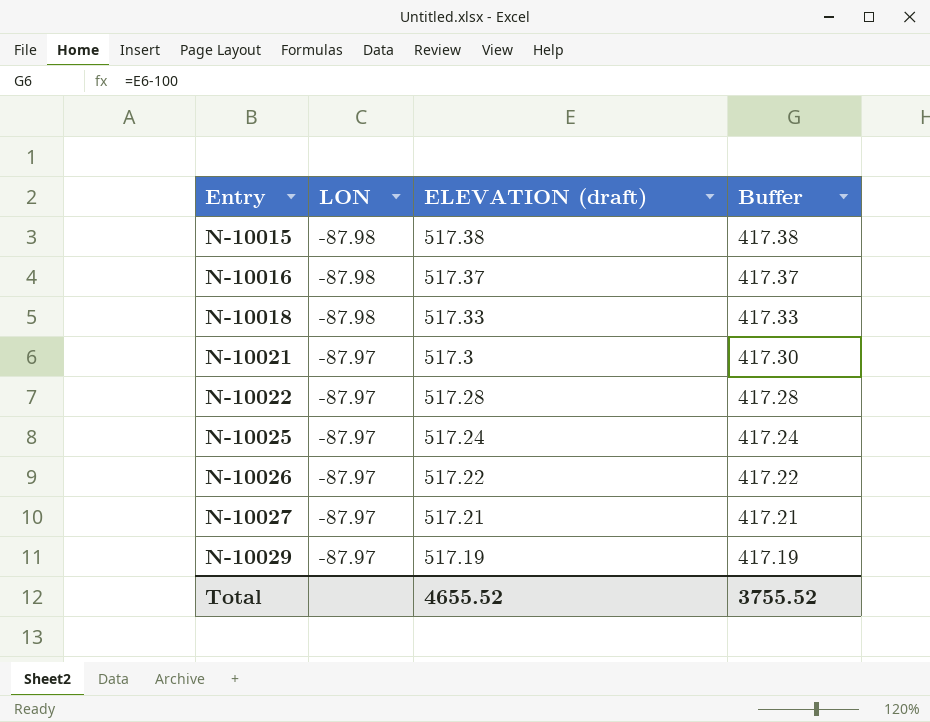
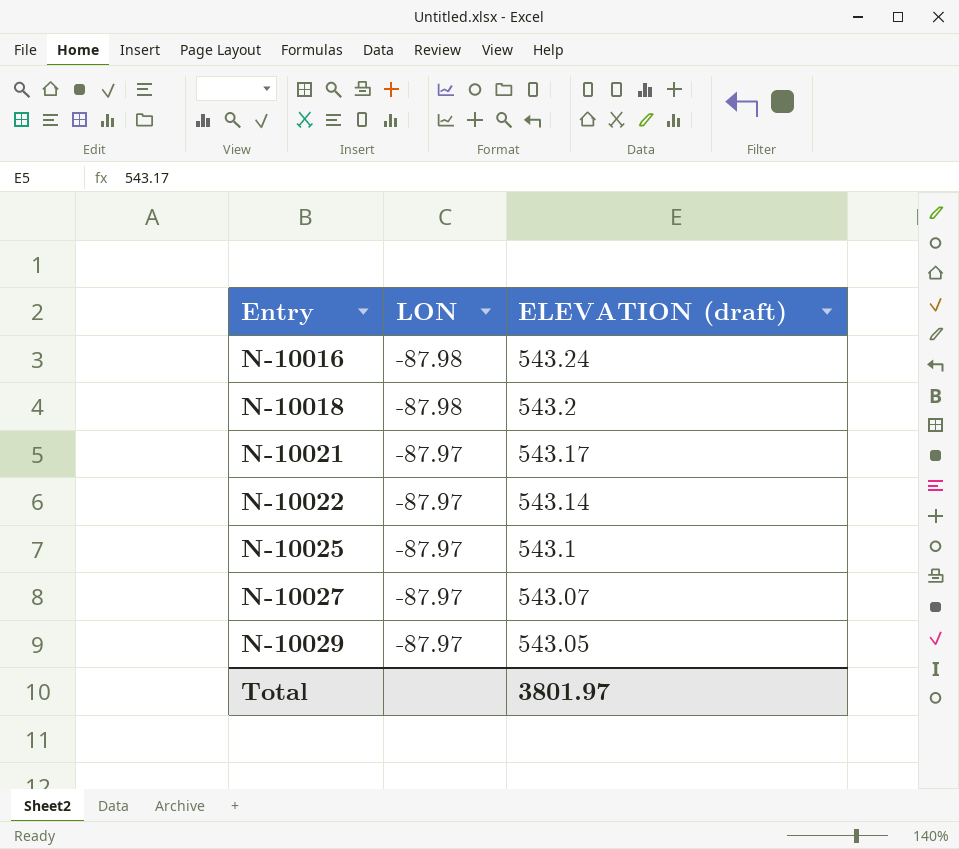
column Buffer | formula: [ELEVATION (draft)] - 100 -> none
row N-10015: -87.98 | 517.38 | 417.38 -> none
row N-10026: -87.97 | 517.22 | 417.22 -> none
N-10016 | ELEVATION (draft): 517.37 -> 543.24
N-10018 | ELEVATION (draft): 517.33 -> 543.2
N-10021 | ELEVATION (draft): 517.3 -> 543.17
N-10022 | ELEVATION (draft): 517.28 -> 543.14
N-10025 | ELEVATION (draft): 517.24 -> 543.1
N-10027 | ELEVATION (draft): 517.21 -> 543.07
N-10029 | ELEVATION (draft): 517.19 -> 543.05
Total | ELEVATION (draft): 4655.52 -> 3801.97

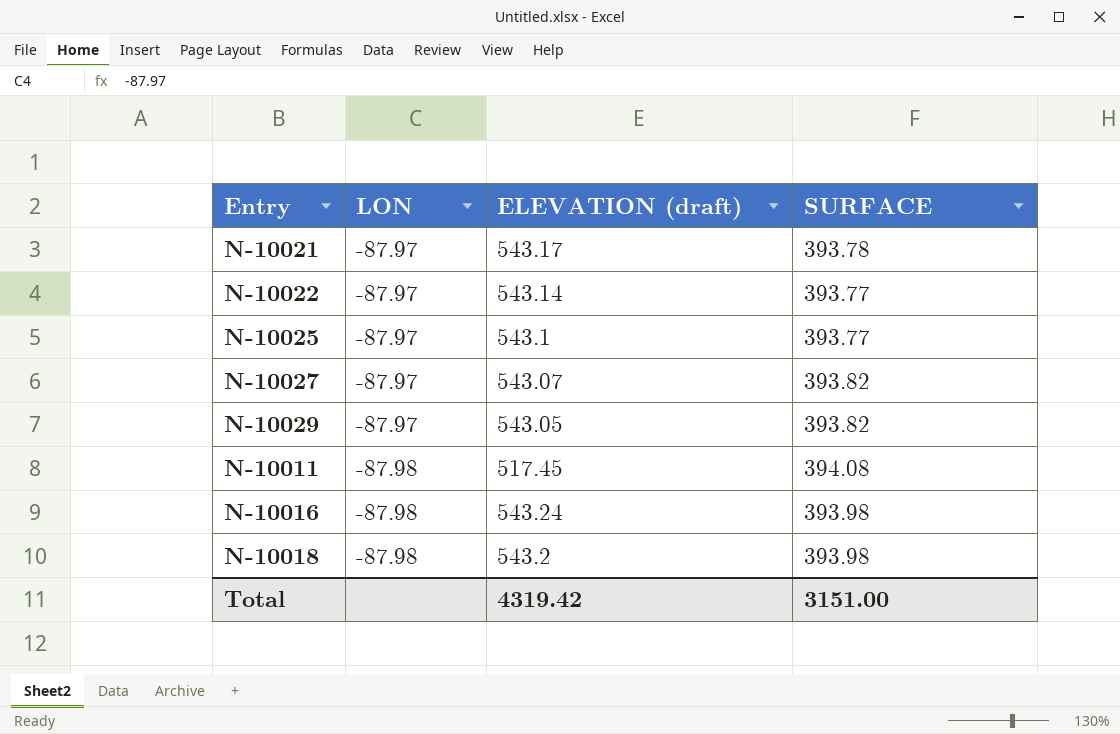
row order: Entry ascending -> LON descending
column SURFACE | position: none -> 4
row N-10011: none -> -87.98 | 517.45 | 394.08
Total | ELEVATION (draft): 3801.97 -> 4319.42

